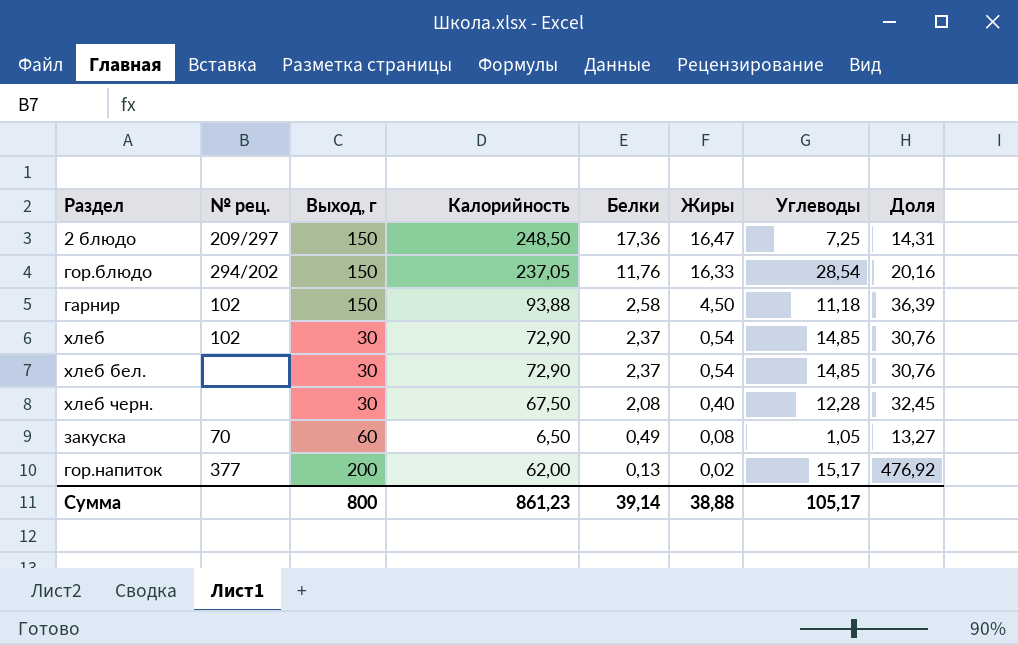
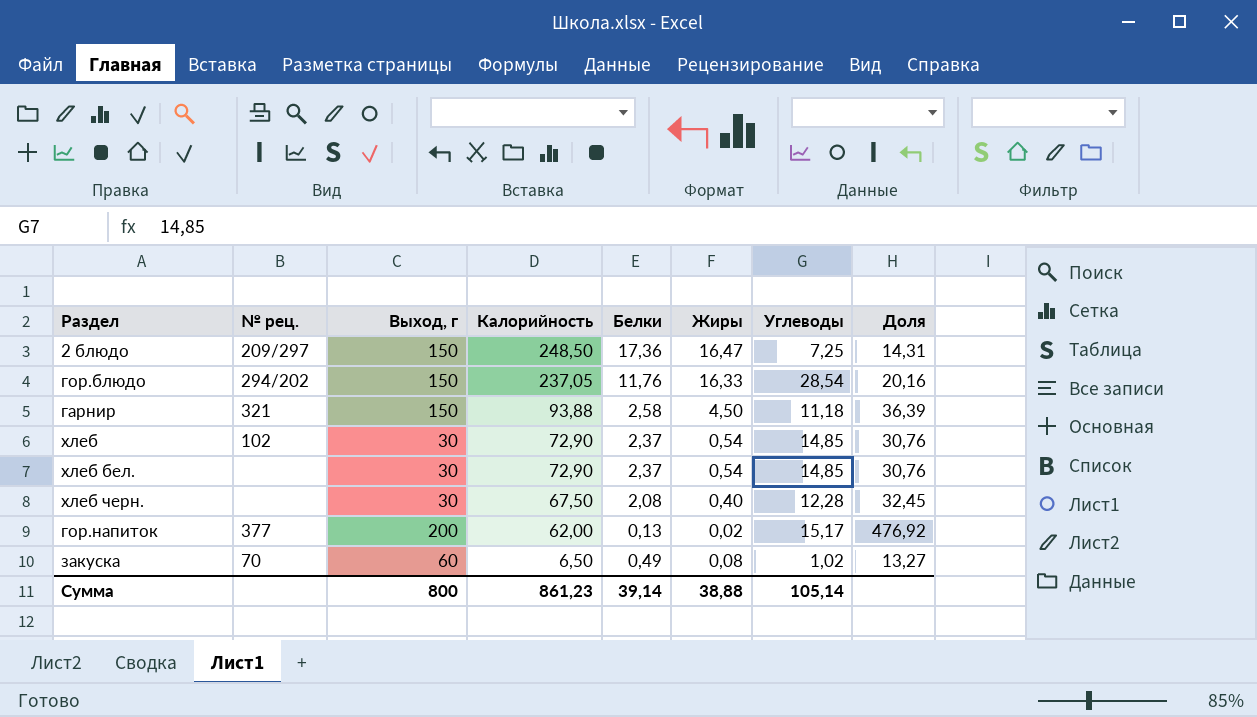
row order: Белки descending -> Калорийность descending
гарнир | № рец.: 102 -> 321
закуска | Углеводы: 1,05 -> 1,02
Сумма | Углеводы: 105,17 -> 105,14

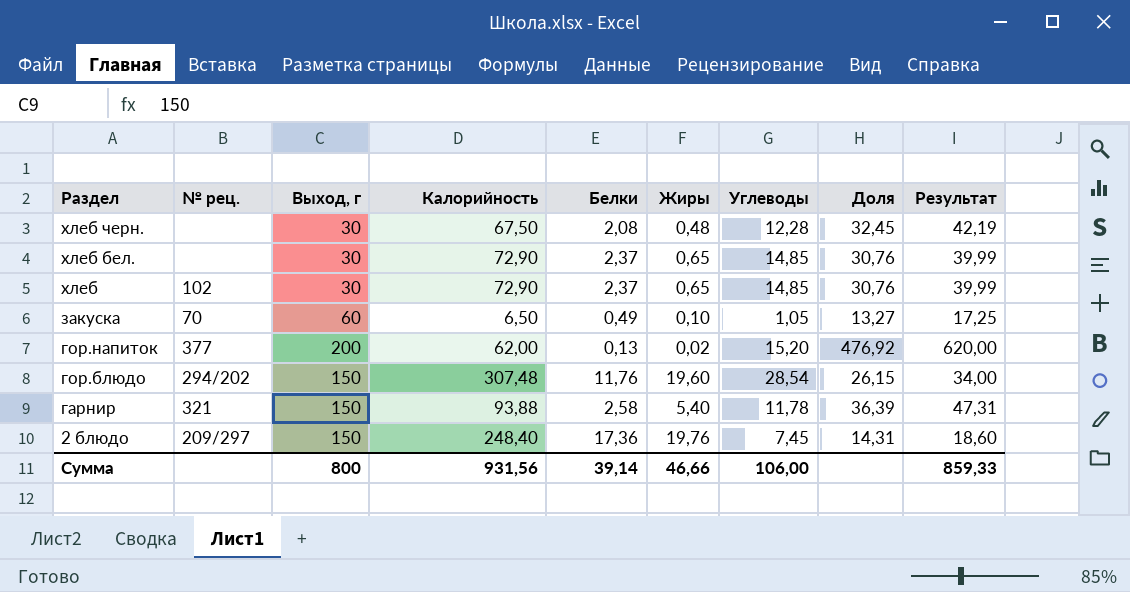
row order: Калорийность descending -> Раздел descending
column Результат | formula: none -> [Доля] * 1,3
хлеб черн. | Жиры: 0,40 -> 0,48
хлеб бел. | Жиры: 0,54 -> 0,65
хлеб | Жиры: 0,54 -> 0,65
закуска | Жиры: 0,08 -> 0,10
закуска | Углеводы: 1,02 -> 1,05
гор.напиток | Углеводы: 15,17 -> 15,20
гор.блюдо | Калорийность: 237,05 -> 307,48
гор.блюдо | Жиры: 16,33 -> 19,60
гор.блюдо | Доля: 20,16 -> 26,15
гарнир | Жиры: 4,50 -> 5,40
гарнир | Углеводы: 11,18 -> 11,78
2 блюдо | Калорийность: 248,50 -> 248,40
2 блюдо | Жиры: 16,47 -> 19,76
2 блюдо | Углеводы: 7,25 -> 7,45
Сумма | Калорийность: 861,23 -> 931,56
Сумма | Жиры: 38,88 -> 46,66
Сумма | Углеводы: 105,14 -> 106,00

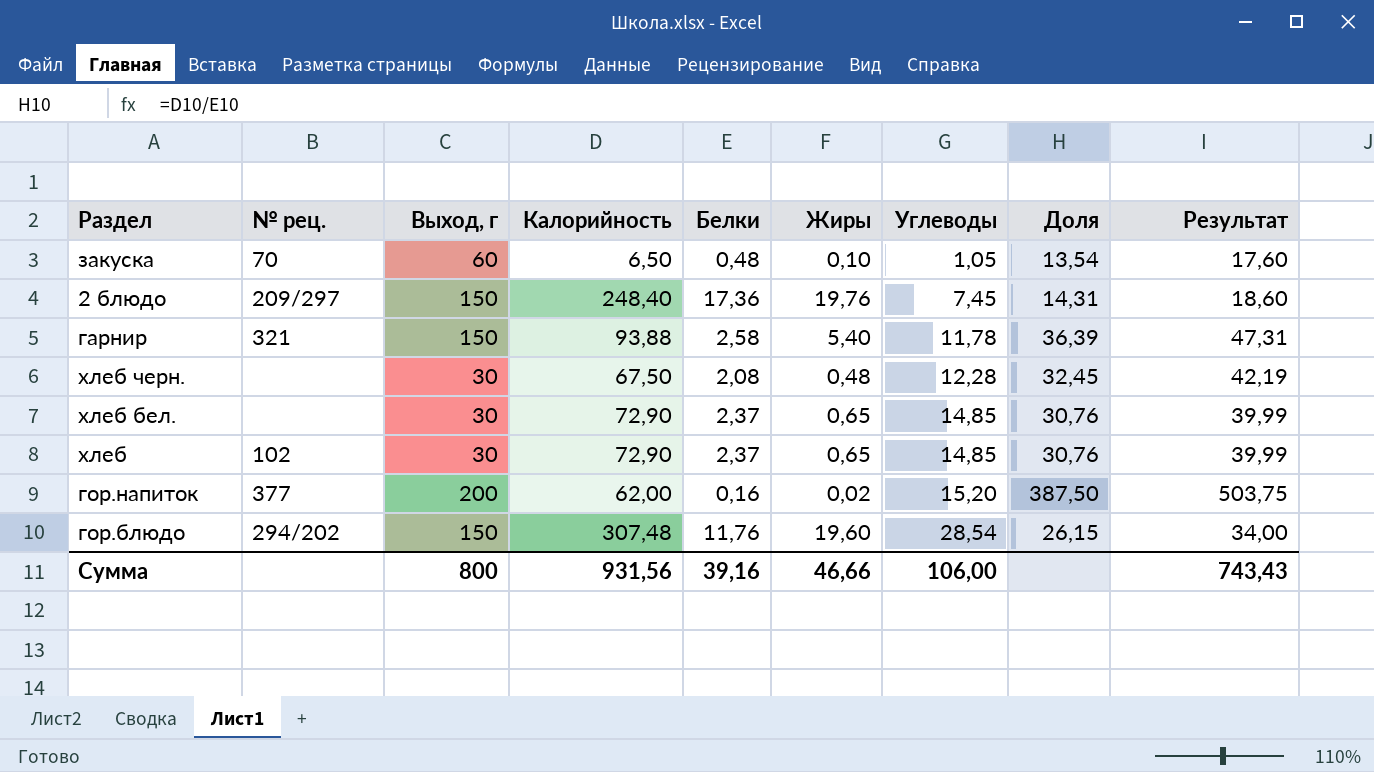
row order: Раздел descending -> Углеводы ascending
закуска | Белки: 0,49 -> 0,48
закуска | Доля: 13,27 -> 13,54
закуска | Результат: 17,25 -> 17,60
гор.напиток | Белки: 0,13 -> 0,16
гор.напиток | Доля: 476,92 -> 387,50
гор.напиток | Результат: 620,00 -> 503,75
Сумма | Белки: 39,14 -> 39,16
Сумма | Результат: 859,33 -> 743,43

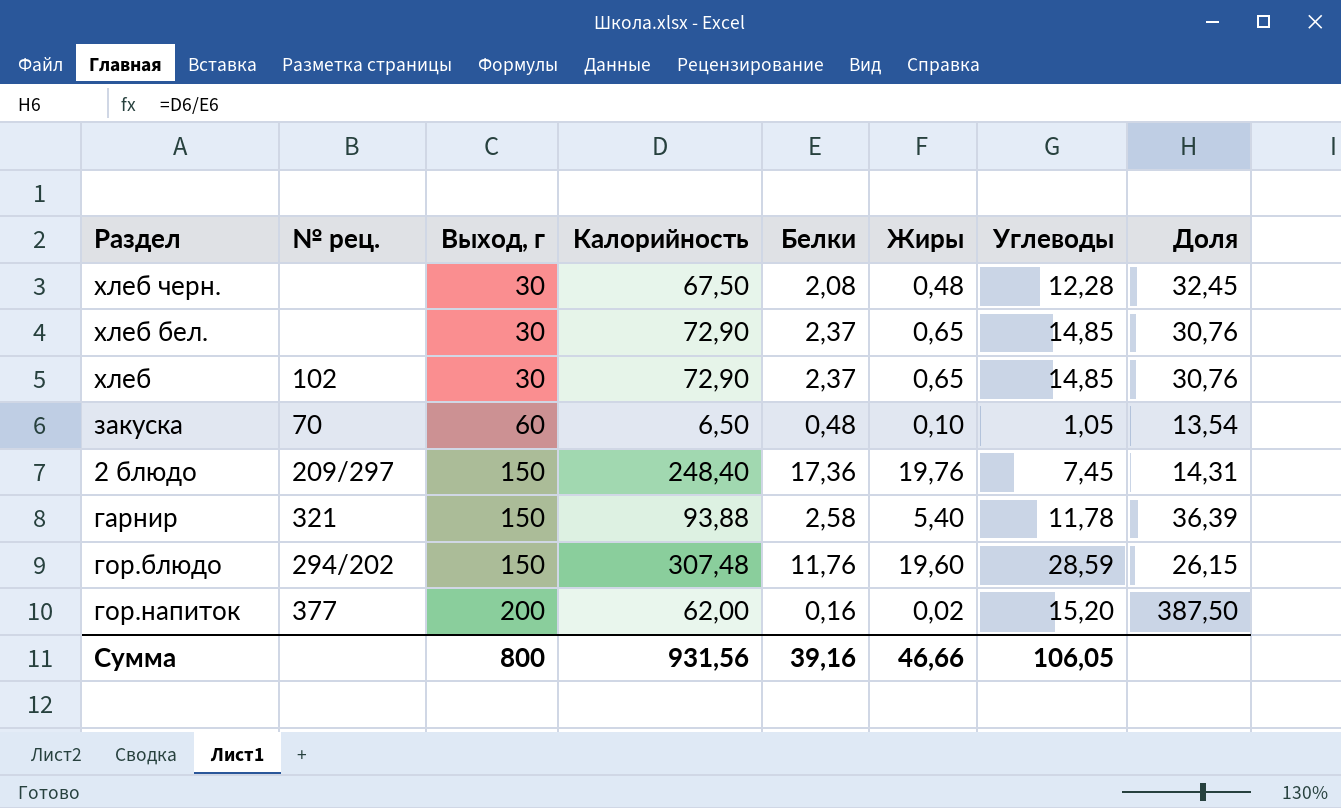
row order: Углеводы ascending -> Выход, г ascending
column Результат | formula: [Доля] * 1,3 -> none
гор.блюдо | Углеводы: 28,54 -> 28,59
Сумма | Углеводы: 106,00 -> 106,05

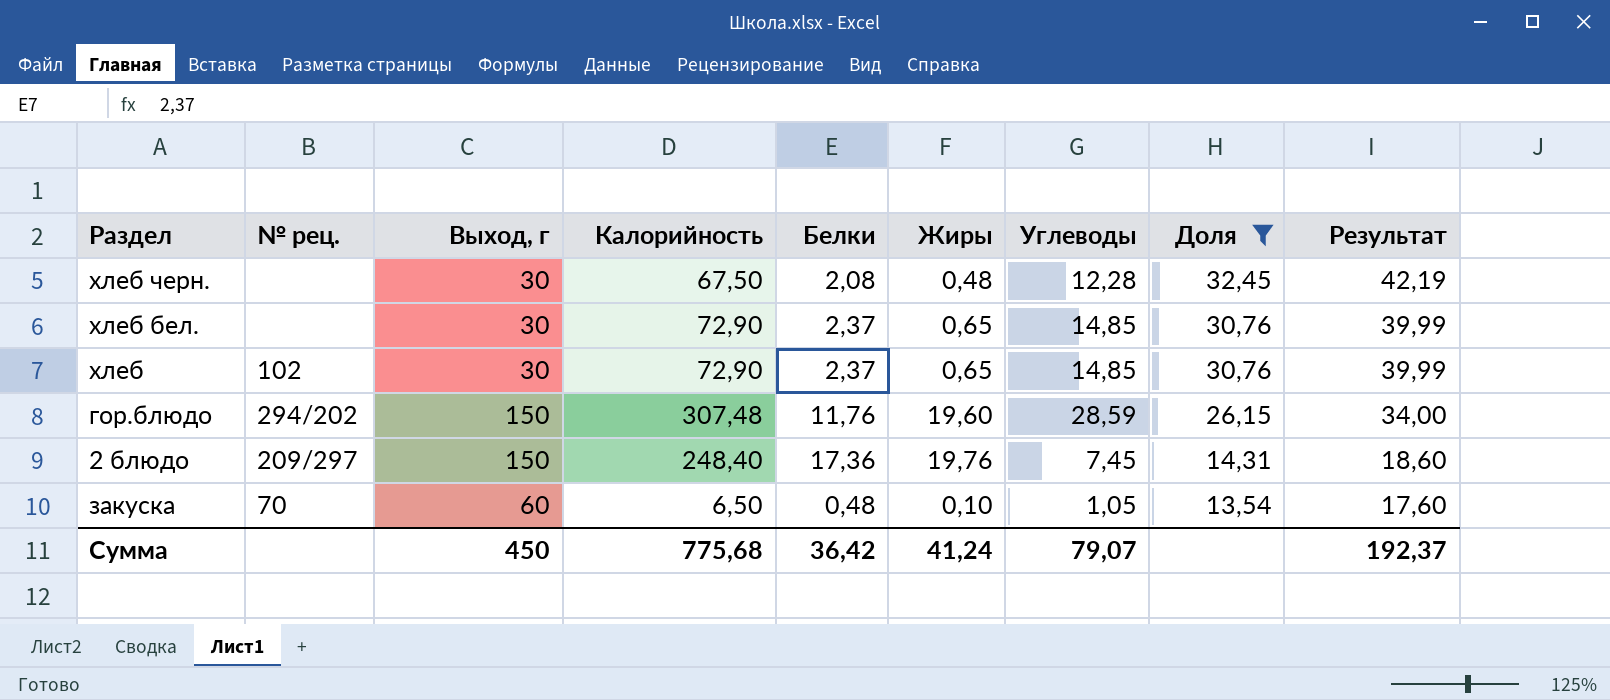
filter: none -> Доля <= 32,45
row order: Выход, г ascending -> Доля descending
column Результат | formula: none -> [Доля] * 1,3
Сумма | Выход, г: 800 -> 450
Сумма | Калорийность: 931,56 -> 775,68
Сумма | Белки: 39,16 -> 36,42
Сумма | Жиры: 46,66 -> 41,24
Сумма | Углеводы: 106,05 -> 79,07

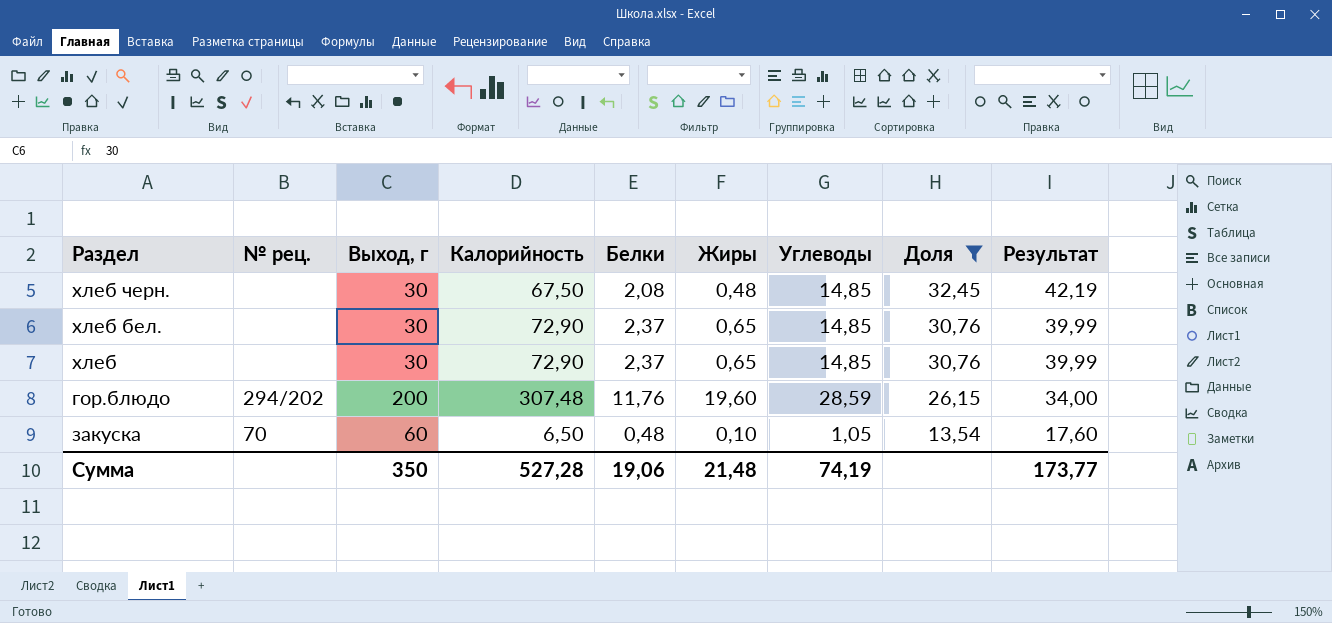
row 2 блюдо: 209/297 | 150 | 248,40 | 17,36 | 19,76 | 7,45 | 14,31 | 18,60 -> none
хлеб черн. | Углеводы: 12,28 -> 14,85
хлеб | № рец.: 102 -> none
гор.блюдо | Выход, г: 150 -> 200
Сумма | Выход, г: 450 -> 350
Сумма | Калорийность: 775,68 -> 527,28
Сумма | Белки: 36,42 -> 19,06
Сумма | Жиры: 41,24 -> 21,48
Сумма | Углеводы: 79,07 -> 74,19
Сумма | Результат: 192,37 -> 173,77

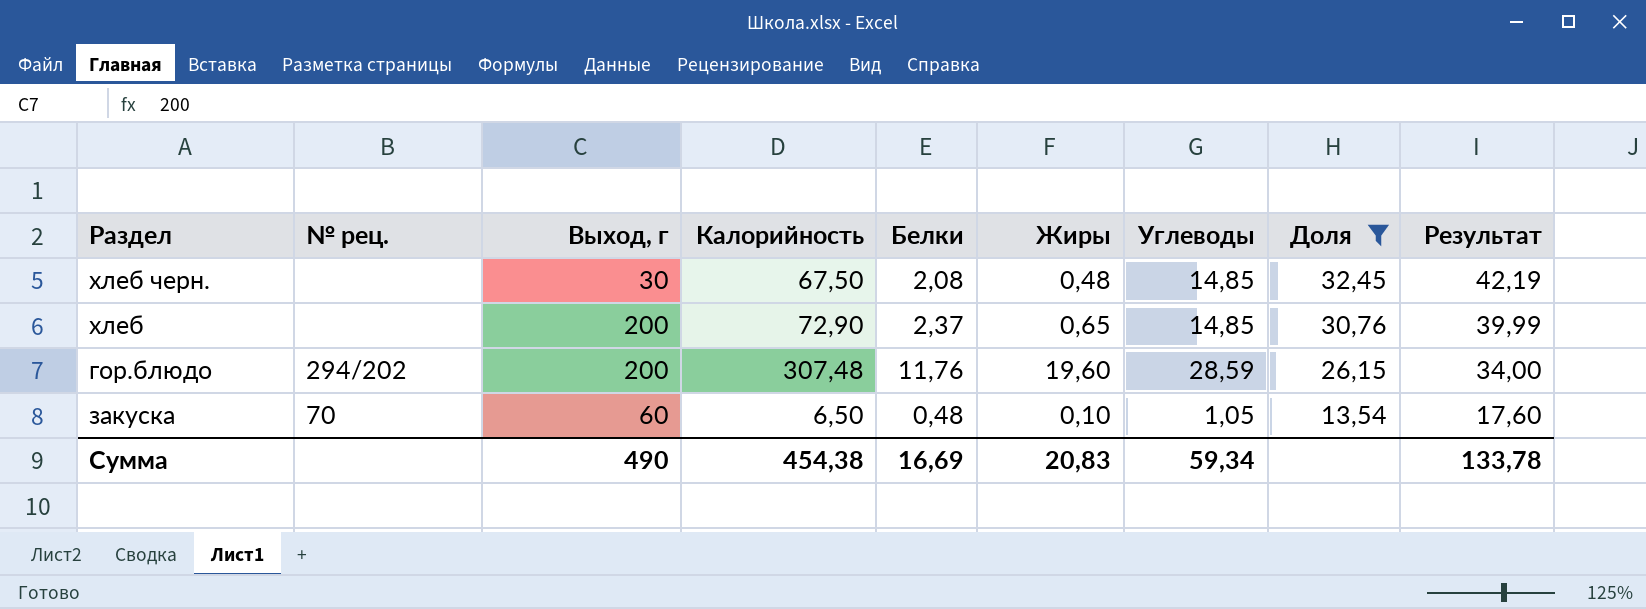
row хлеб бел.: none | 30 | 72,90 | 2,37 | 0,65 | 14,85 | 30,76 | 39,99 -> none
хлеб | Выход, г: 30 -> 200
Сумма | Выход, г: 350 -> 490
Сумма | Калорийность: 527,28 -> 454,38
Сумма | Белки: 19,06 -> 16,69
Сумма | Жиры: 21,48 -> 20,83
Сумма | Углеводы: 74,19 -> 59,34
Сумма | Результат: 173,77 -> 133,78

